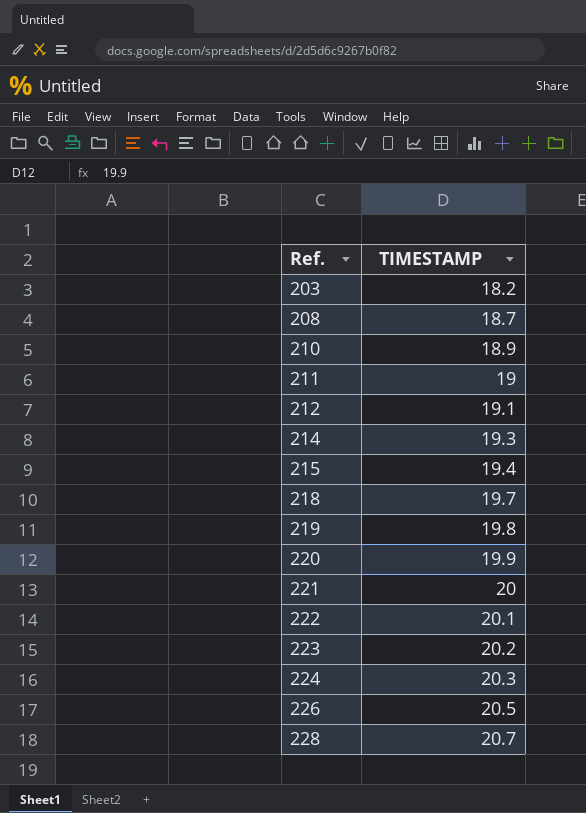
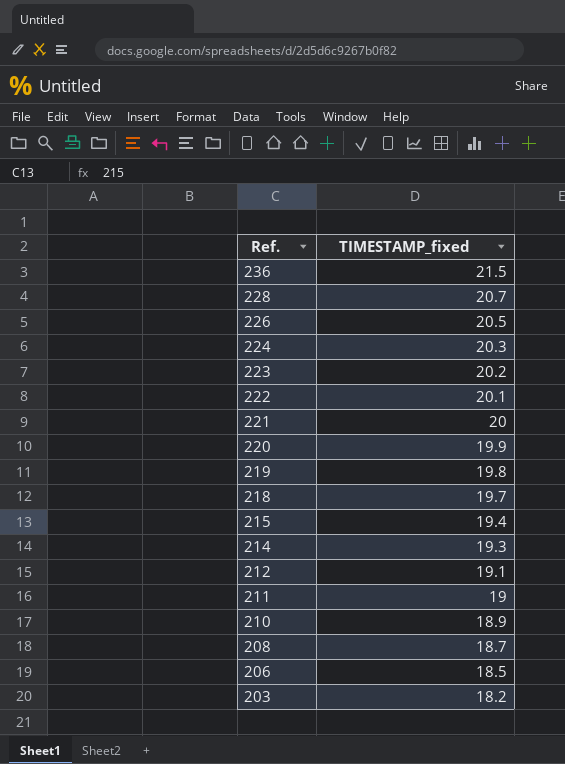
row order: Ref. ascending -> Ref. descending
column name: TIMESTAMP -> TIMESTAMP_fixed
row 236: none -> 21.5
row 206: none -> 18.5

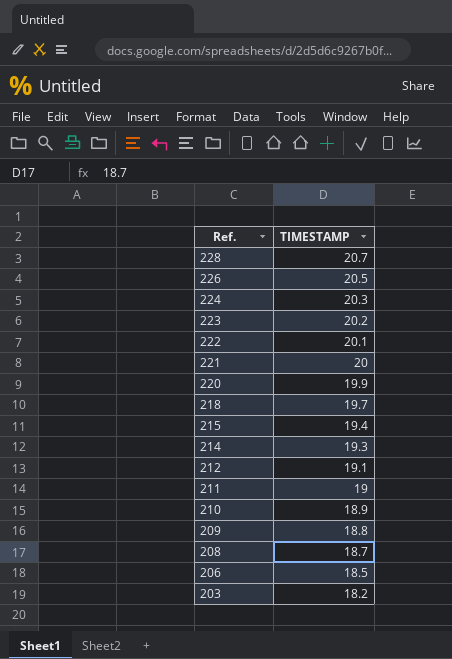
column name: TIMESTAMP_fixed -> TIMESTAMP
row 236: 21.5 -> none
row 219: 19.8 -> none
row 209: none -> 18.8

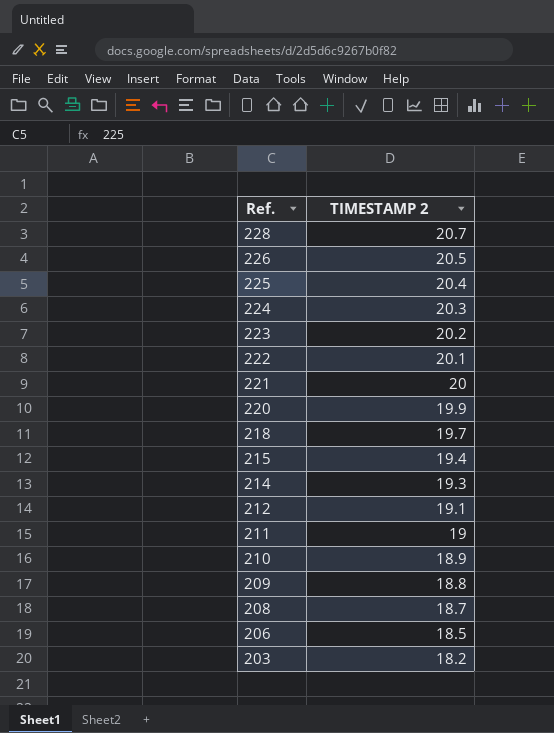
column name: TIMESTAMP -> TIMESTAMP 2
row 225: none -> 20.4

